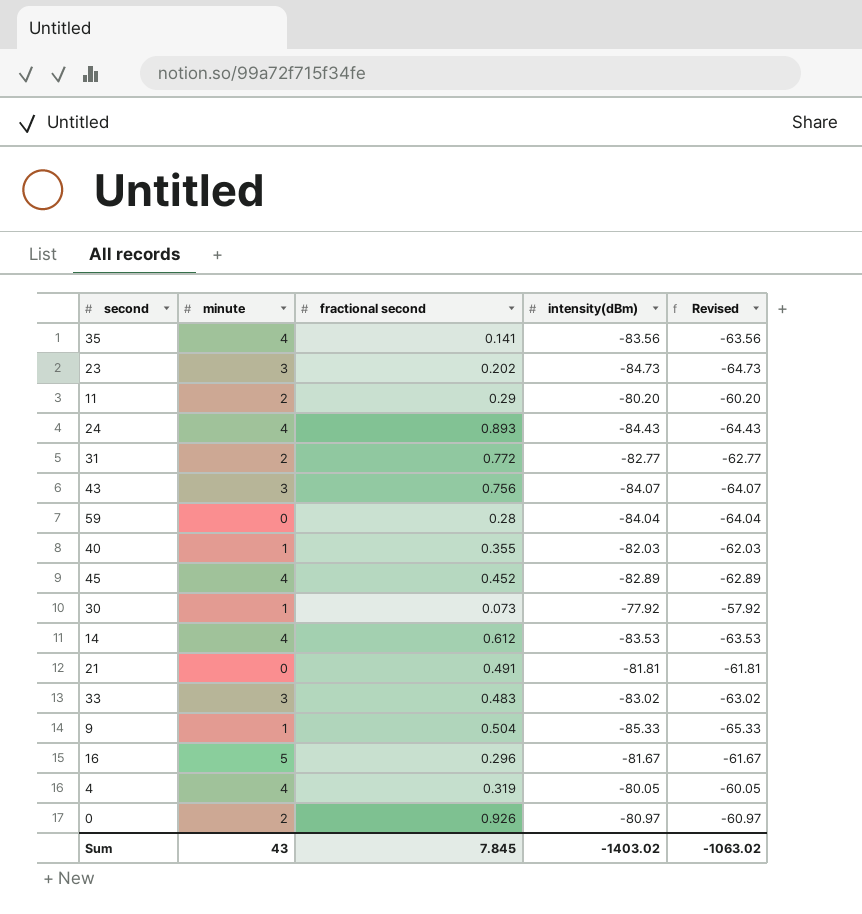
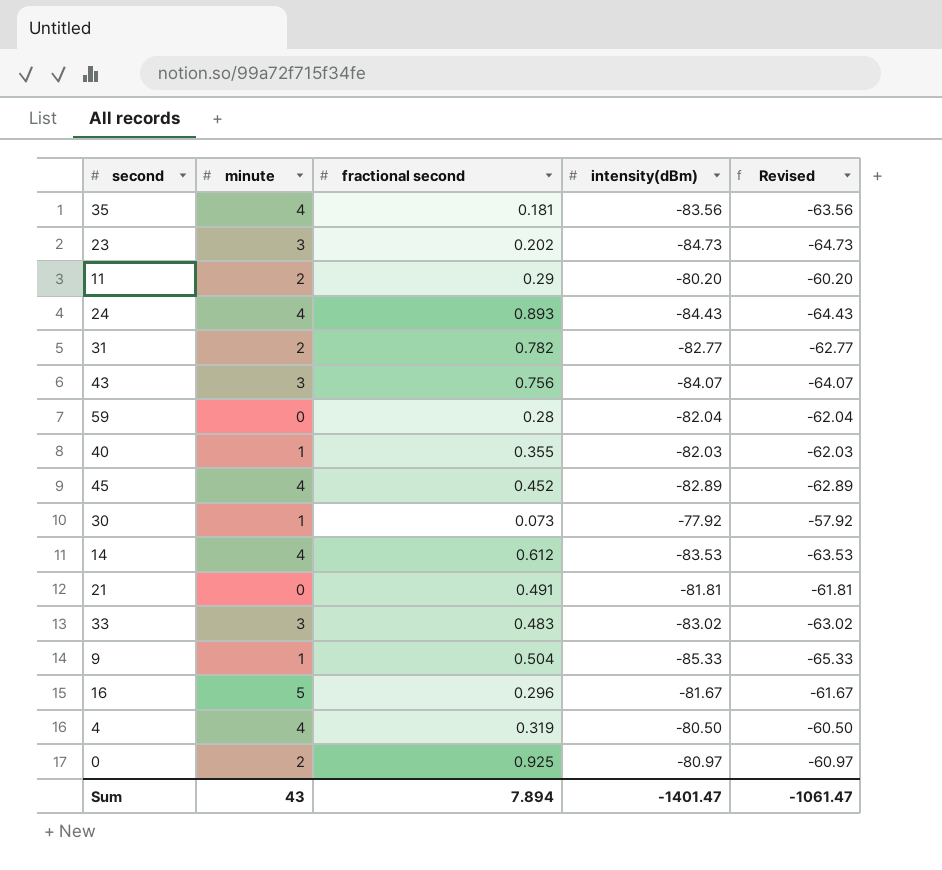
35 | fractional second: 0.141 -> 0.181
31 | fractional second: 0.772 -> 0.782
59 | intensity(dBm): -84.04 -> -82.04
59 | Revised: -64.04 -> -62.04
4 | intensity(dBm): -80.05 -> -80.50
4 | Revised: -60.05 -> -60.50
0 | fractional second: 0.926 -> 0.925
Sum | fractional second: 7.845 -> 7.894
Sum | intensity(dBm): -1403.02 -> -1401.47
Sum | Revised: -1063.02 -> -1061.47

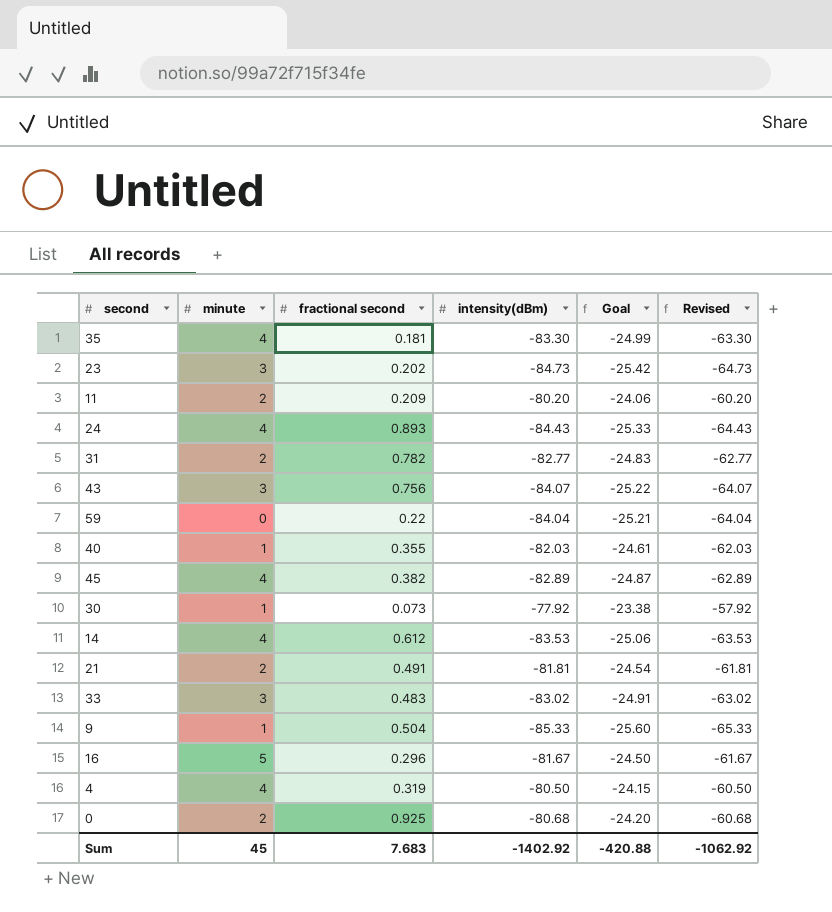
column Goal | formula: none -> [intensity(dBm)] * 0.3
35 | intensity(dBm): -83.56 -> -83.30
35 | Revised: -63.56 -> -63.30
11 | fractional second: 0.29 -> 0.209
59 | fractional second: 0.28 -> 0.22
59 | intensity(dBm): -82.04 -> -84.04
59 | Revised: -62.04 -> -64.04
45 | fractional second: 0.452 -> 0.382
21 | minute: 0 -> 2
0 | intensity(dBm): -80.97 -> -80.68
0 | Revised: -60.97 -> -60.68
Sum | minute: 43 -> 45
Sum | fractional second: 7.894 -> 7.683
Sum | intensity(dBm): -1401.47 -> -1402.92
Sum | Revised: -1061.47 -> -1062.92

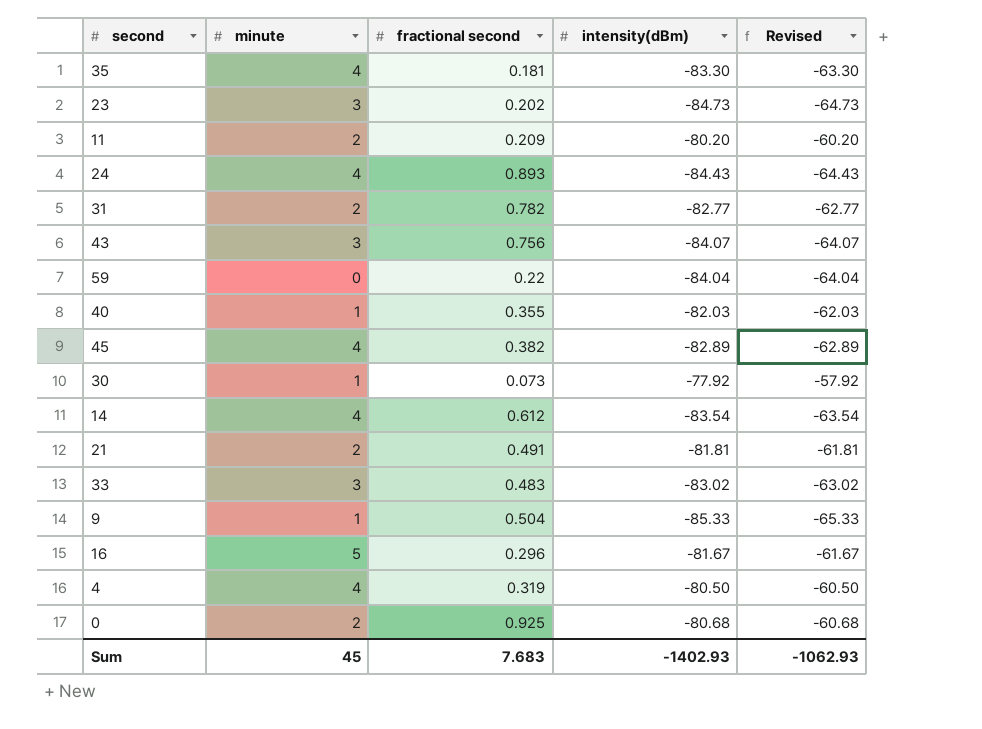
column Goal | formula: [intensity(dBm)] * 0.3 -> none
14 | intensity(dBm): -83.53 -> -83.54
14 | Revised: -63.53 -> -63.54
Sum | intensity(dBm): -1402.92 -> -1402.93
Sum | Revised: -1062.92 -> -1062.93

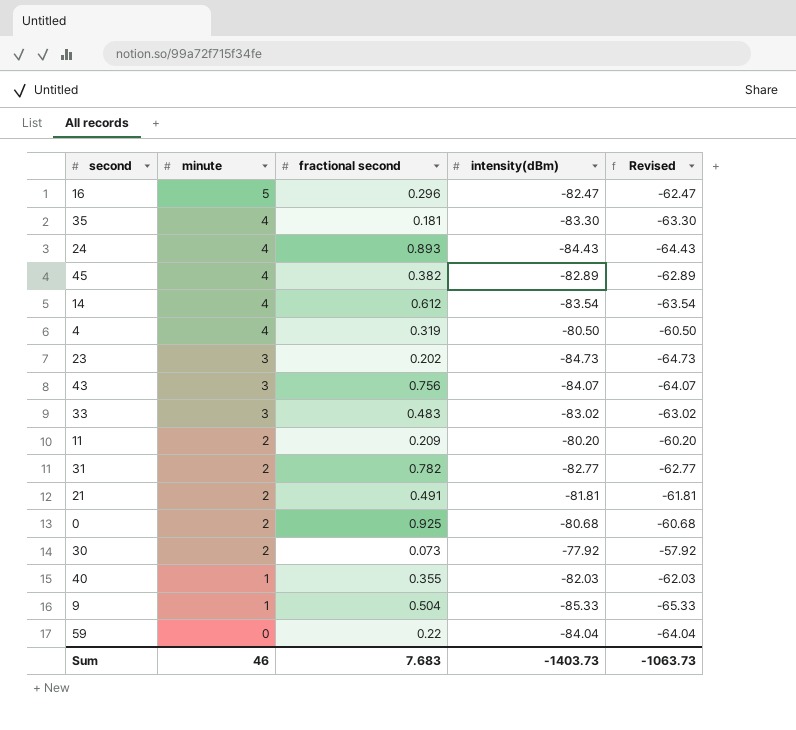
row order: none -> minute descending
16 | intensity(dBm): -81.67 -> -82.47
16 | Revised: -61.67 -> -62.47
30 | minute: 1 -> 2
Sum | minute: 45 -> 46
Sum | intensity(dBm): -1402.93 -> -1403.73
Sum | Revised: -1062.93 -> -1063.73

